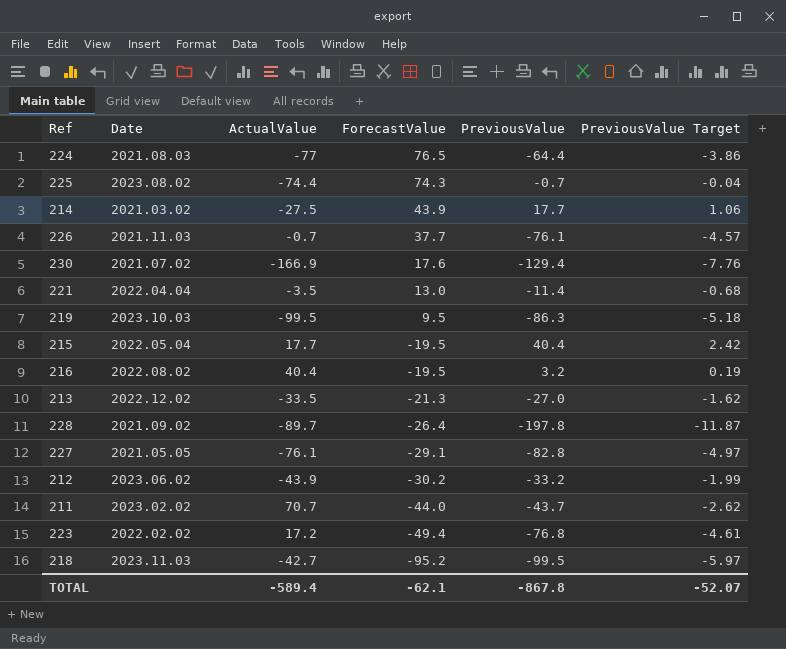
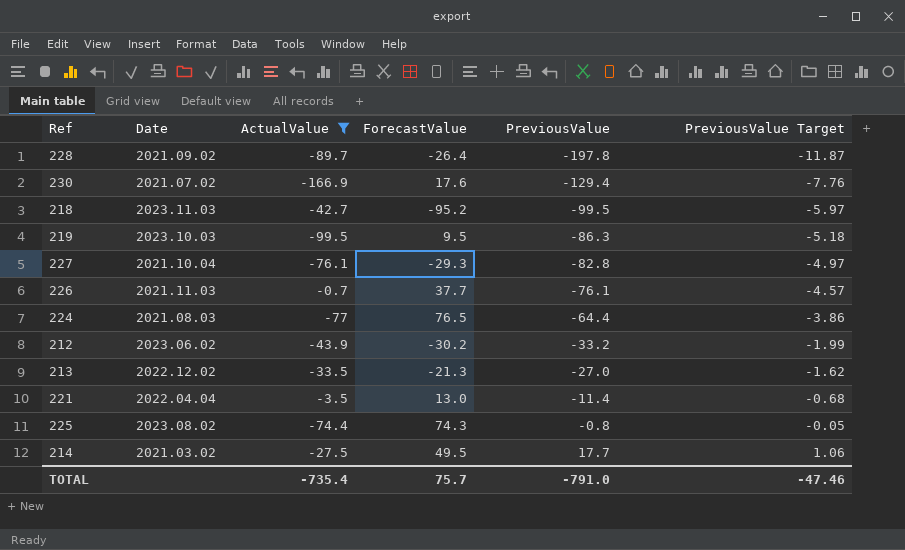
filter: none -> ActualValue <= -0.7
row order: ForecastValue descending -> PreviousValue ascending
227 | Date: 2021.05.05 -> 2021.10.04
227 | ForecastValue: -29.1 -> -29.3
225 | PreviousValue: -0.7 -> -0.8
225 | PreviousValue Target: -0.04 -> -0.05
214 | ForecastValue: 43.9 -> 49.5
TOTAL | ActualValue: -589.4 -> -735.4
TOTAL | ForecastValue: -62.1 -> 75.7
TOTAL | PreviousValue: -867.8 -> -791.0
TOTAL | PreviousValue Target: -52.07 -> -47.46

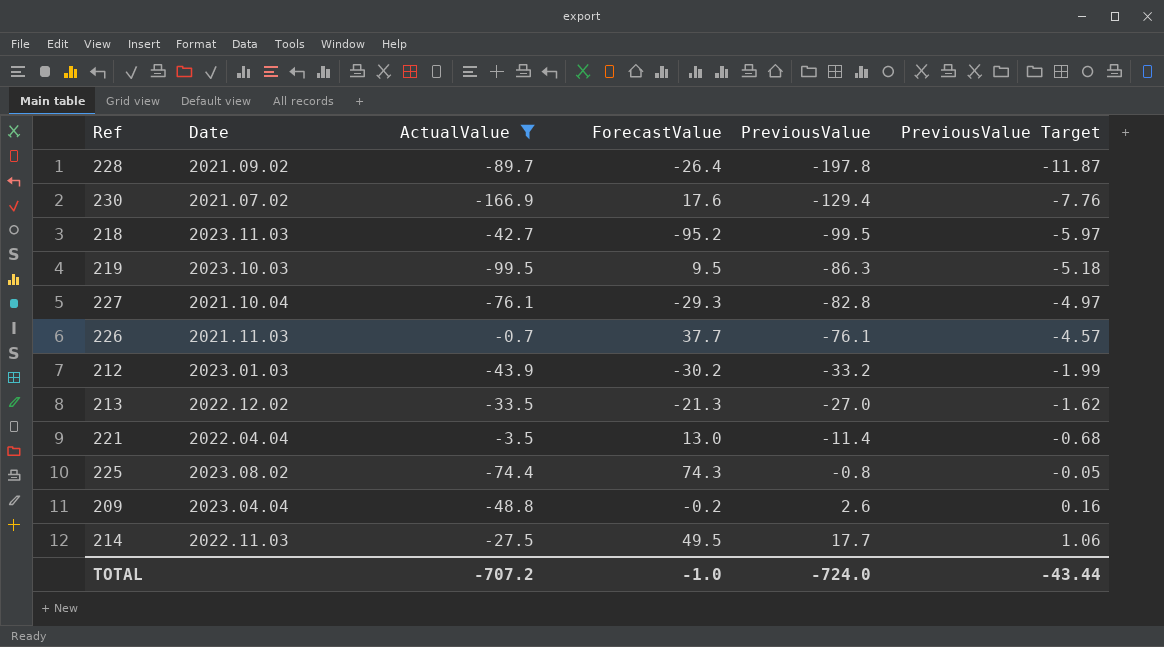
row 224: 2021.08.03 | -77 | 76.5 | -64.4 | -3.86 -> none
212 | Date: 2023.06.02 -> 2023.01.03
row 209: none -> 2023.04.04 | -48.8 | -0.2 | 2.6 | 0.16
214 | Date: 2021.03.02 -> 2022.11.03
TOTAL | ActualValue: -735.4 -> -707.2
TOTAL | ForecastValue: 75.7 -> -1.0
TOTAL | PreviousValue: -791.0 -> -724.0
TOTAL | PreviousValue Target: -47.46 -> -43.44

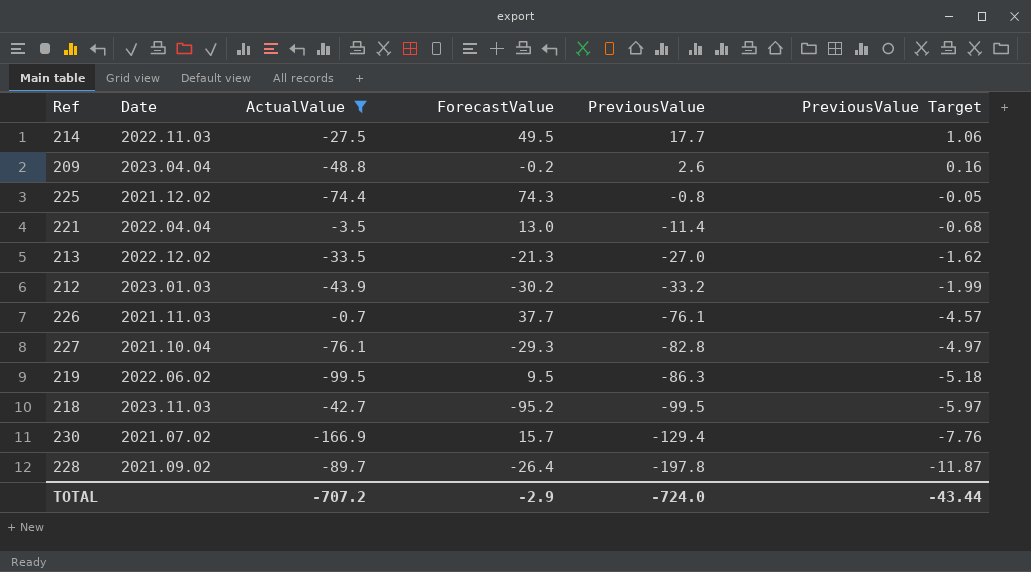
row order: PreviousValue ascending -> PreviousValue descending
225 | Date: 2023.08.02 -> 2021.12.02
219 | Date: 2023.10.03 -> 2022.06.02
230 | ForecastValue: 17.6 -> 15.7
TOTAL | ForecastValue: -1.0 -> -2.9

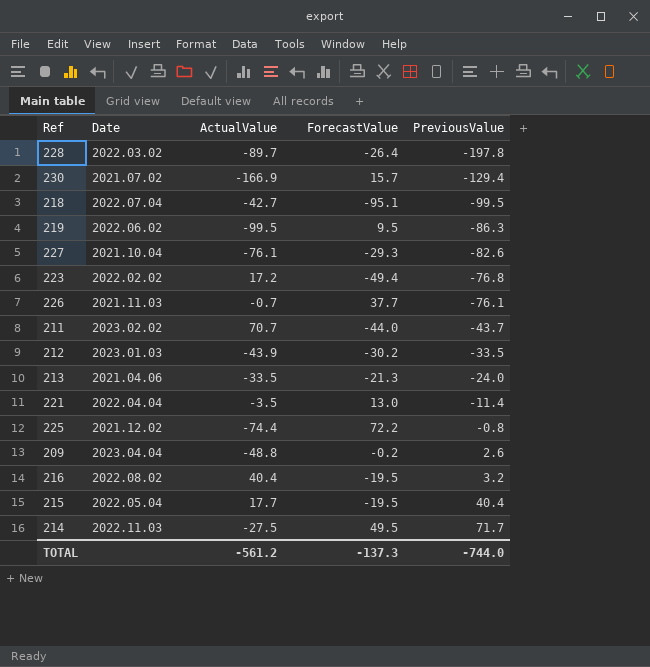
filter: ActualValue <= -0.7 -> none
row order: PreviousValue descending -> PreviousValue ascending
column PreviousValue Target | formula: [PreviousValue] * 0.06 -> none
228 | Date: 2021.09.02 -> 2022.03.02
218 | Date: 2023.11.03 -> 2022.07.04
218 | ForecastValue: -95.2 -> -95.1
227 | PreviousValue: -82.8 -> -82.6
212 | PreviousValue: -33.2 -> -33.5
213 | Date: 2022.12.02 -> 2021.04.06
213 | PreviousValue: -27.0 -> -24.0
225 | ForecastValue: 74.3 -> 72.2
214 | PreviousValue: 17.7 -> 71.7
TOTAL | ActualValue: -707.2 -> -561.2
TOTAL | ForecastValue: -2.9 -> -137.3
TOTAL | PreviousValue: -724.0 -> -744.0

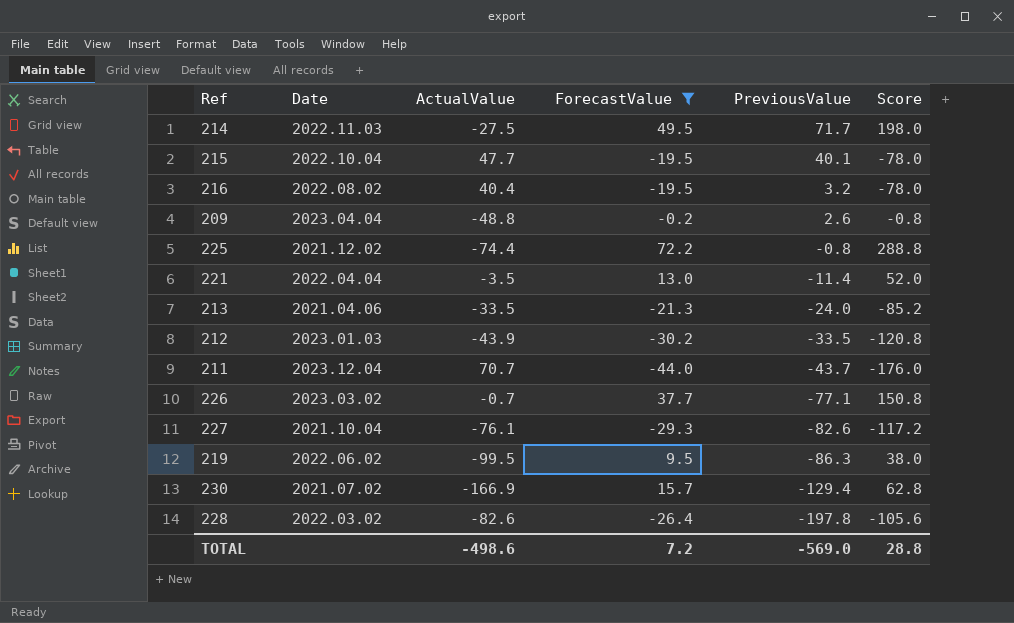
filter: none -> ForecastValue >= -44.0
row order: PreviousValue ascending -> PreviousValue descending
column Score | formula: none -> [ForecastValue] * 4
215 | Date: 2022.05.04 -> 2022.10.04
215 | ActualValue: 17.7 -> 47.7
215 | PreviousValue: 40.4 -> 40.1
211 | Date: 2023.02.02 -> 2023.12.04
226 | Date: 2021.11.03 -> 2023.03.02
226 | PreviousValue: -76.1 -> -77.1
228 | ActualValue: -89.7 -> -82.6
TOTAL | ActualValue: -561.2 -> -498.6
TOTAL | ForecastValue: -137.3 -> 7.2
TOTAL | PreviousValue: -744.0 -> -569.0

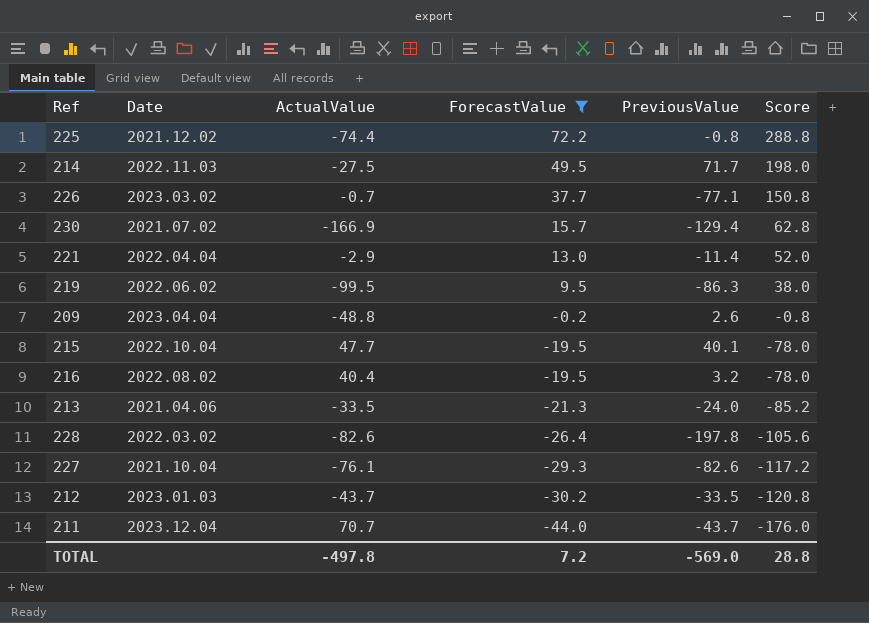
row order: PreviousValue descending -> ForecastValue descending
221 | ActualValue: -3.5 -> -2.9
212 | ActualValue: -43.9 -> -43.7
TOTAL | ActualValue: -498.6 -> -497.8

